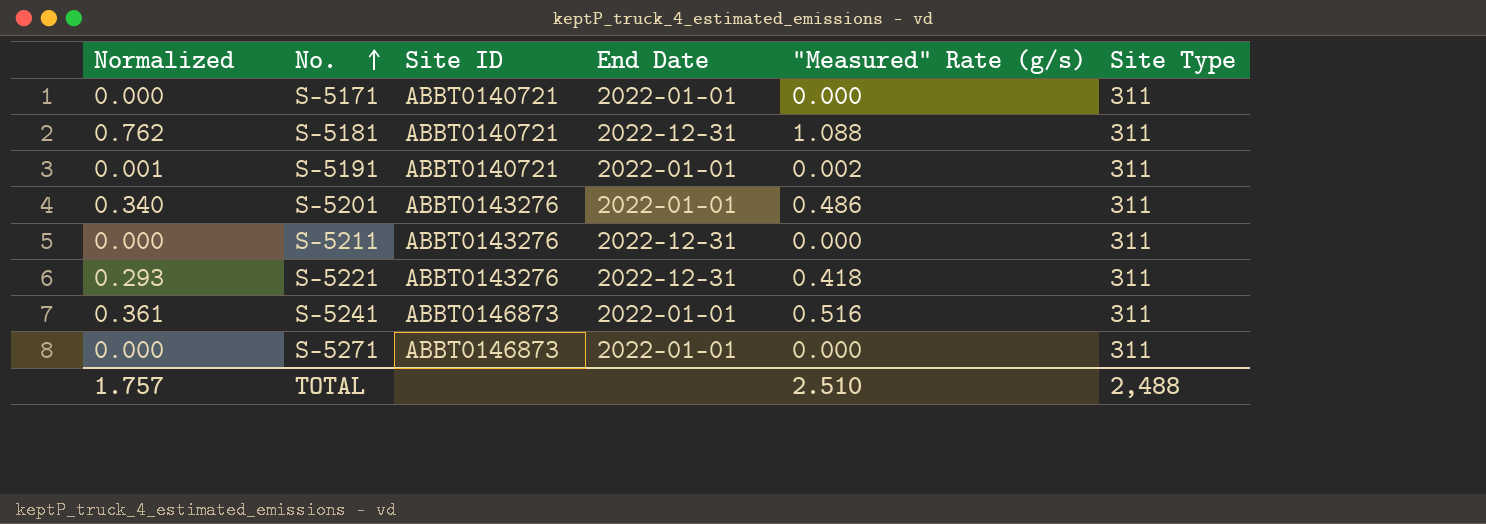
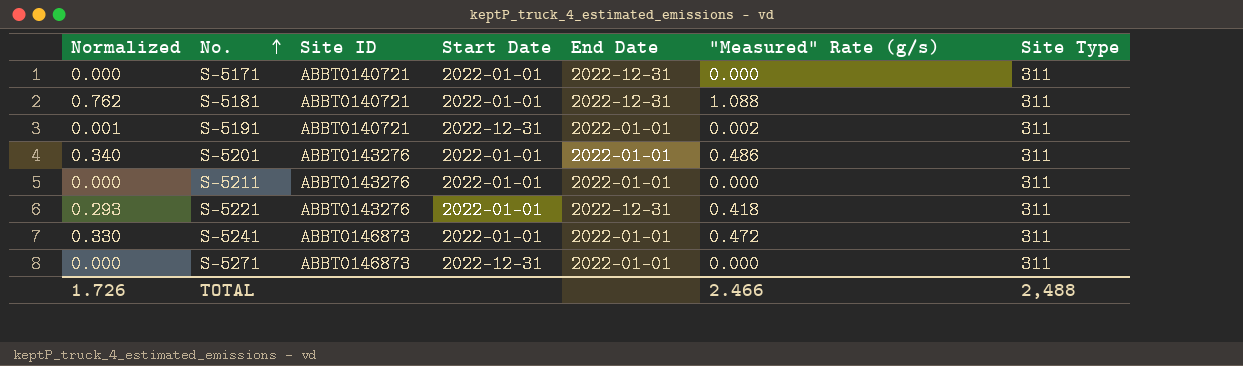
column Start Date | position: none -> 4
S-5171 | End Date: 2022-01-01 -> 2022-12-31
S-5211 | End Date: 2022-12-31 -> 2022-01-01
S-5241 | Normalized: 0.361 -> 0.330
S-5241 | "Measured" Rate (g/s): 0.516 -> 0.472
TOTAL | Normalized: 1.757 -> 1.726
TOTAL | "Measured" Rate (g/s): 2.510 -> 2.466

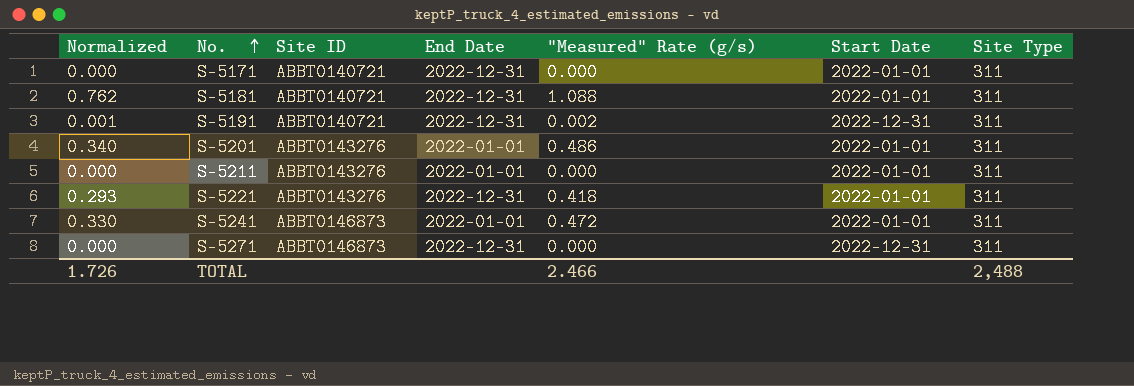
column Start Date | position: 4 -> 6
S-5191 | End Date: 2022-01-01 -> 2022-12-31
S-5271 | End Date: 2022-01-01 -> 2022-12-31

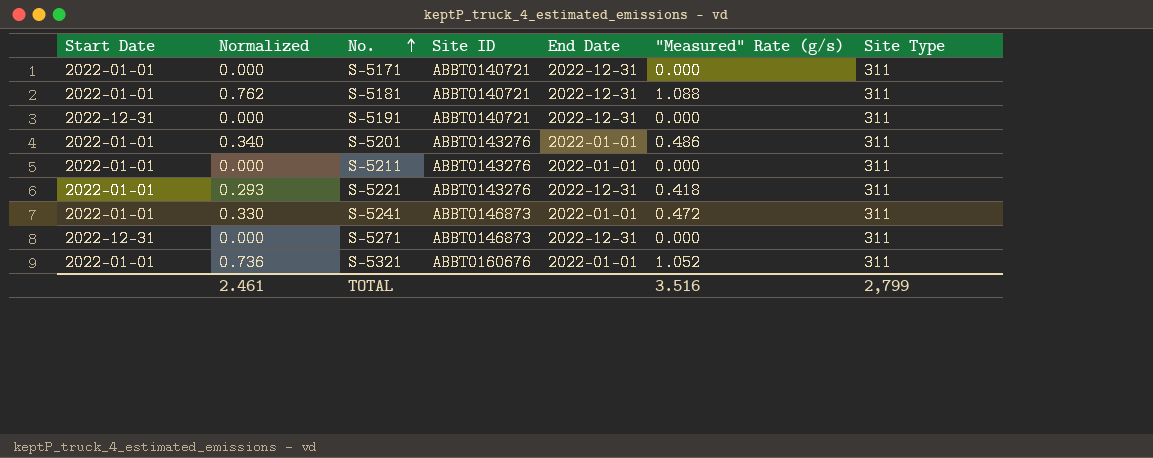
column Start Date | position: 6 -> 1
S-5191 | Normalized: 0.001 -> 0.000
S-5191 | "Measured" Rate (g/s): 0.002 -> 0.000
row S-5321: none -> 2022-01-01 | 0.736 | ABBT0160676 | 2022-01-01 | 1.052 | 311
TOTAL | Normalized: 1.726 -> 2.461
TOTAL | "Measured" Rate (g/s): 2.466 -> 3.516
TOTAL | Site Type: 2,488 -> 2,799

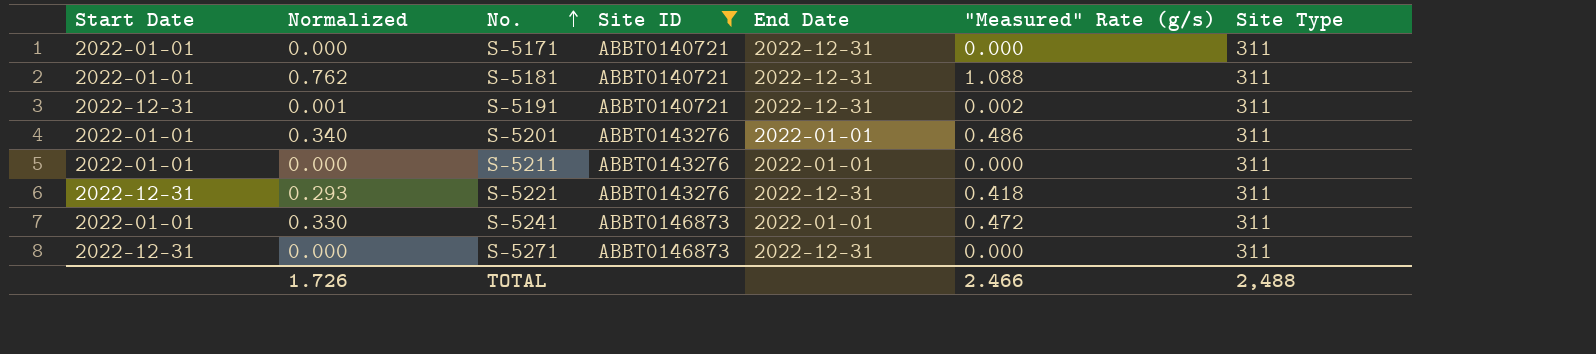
filter: none -> Site ID != ABBT0160676
S-5191 | Normalized: 0.000 -> 0.001
S-5191 | "Measured" Rate (g/s): 0.000 -> 0.002
S-5221 | Start Date: 2022-01-01 -> 2022-12-31
TOTAL | Normalized: 2.461 -> 1.726
TOTAL | "Measured" Rate (g/s): 3.516 -> 2.466
TOTAL | Site Type: 2,799 -> 2,488

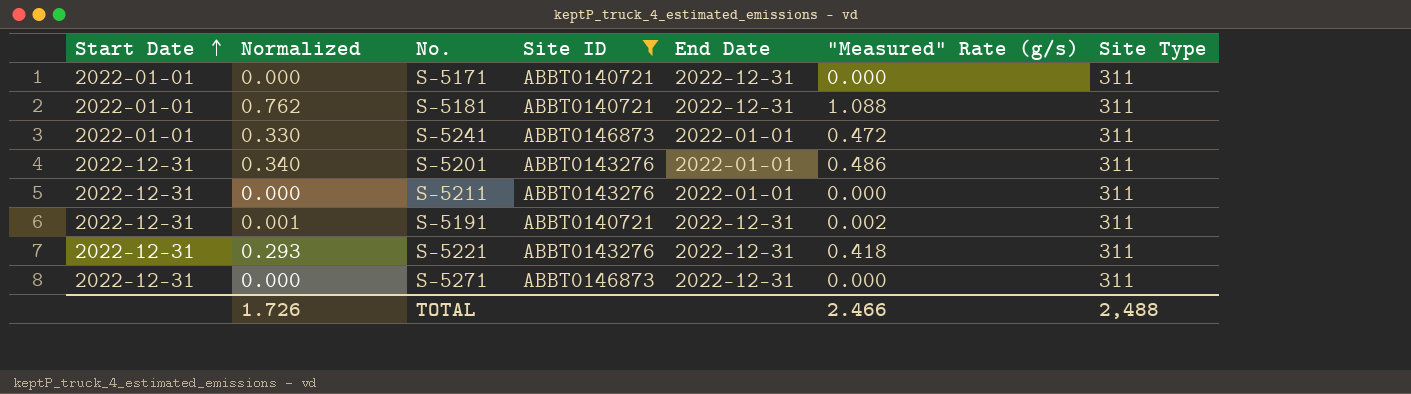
row order: No. ascending -> Start Date ascending
S-5201 | Start Date: 2022-01-01 -> 2022-12-31
S-5211 | Start Date: 2022-01-01 -> 2022-12-31

